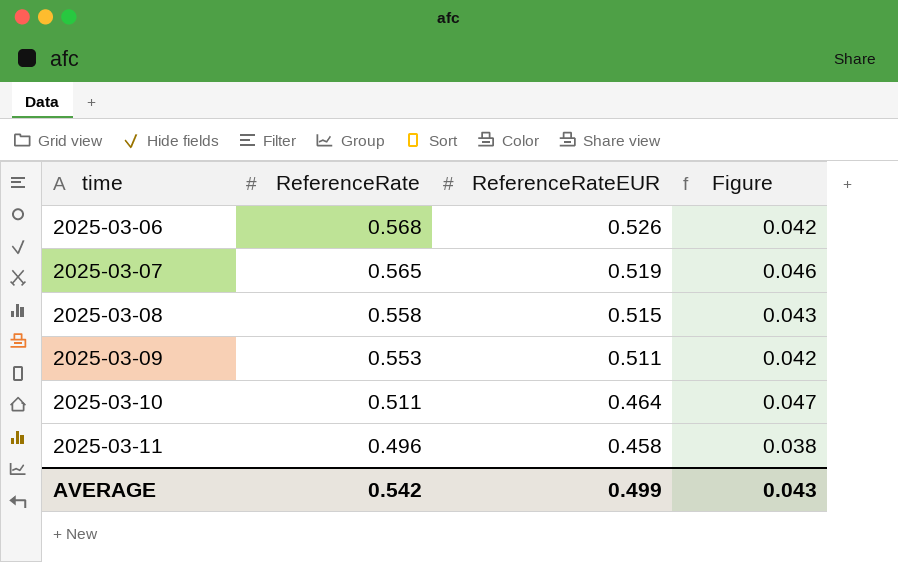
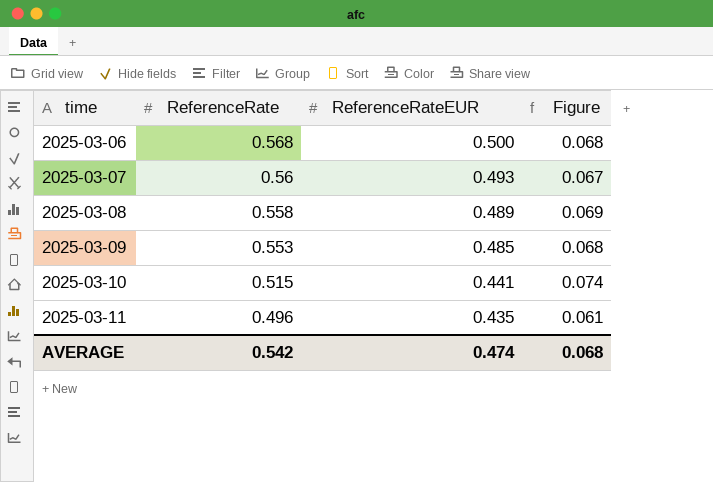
2025-03-06 | ReferenceRateEUR: 0.526 -> 0.500
2025-03-06 | Figure: 0.042 -> 0.068
2025-03-07 | ReferenceRate: 0.565 -> 0.56
2025-03-07 | ReferenceRateEUR: 0.519 -> 0.493
2025-03-07 | Figure: 0.046 -> 0.067
2025-03-08 | ReferenceRateEUR: 0.515 -> 0.489
2025-03-08 | Figure: 0.043 -> 0.069
2025-03-09 | ReferenceRateEUR: 0.511 -> 0.485
2025-03-09 | Figure: 0.042 -> 0.068
2025-03-10 | ReferenceRate: 0.511 -> 0.515
2025-03-10 | ReferenceRateEUR: 0.464 -> 0.441
2025-03-10 | Figure: 0.047 -> 0.074
2025-03-11 | ReferenceRateEUR: 0.458 -> 0.435
2025-03-11 | Figure: 0.038 -> 0.061
AVERAGE | ReferenceRateEUR: 0.499 -> 0.474
AVERAGE | Figure: 0.043 -> 0.068

